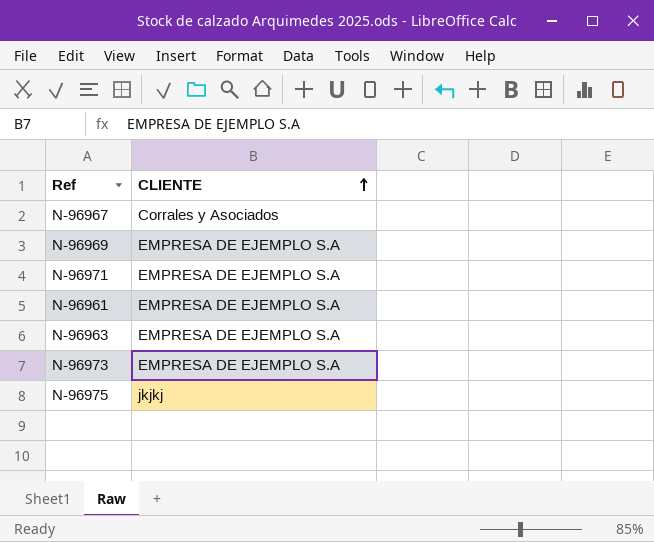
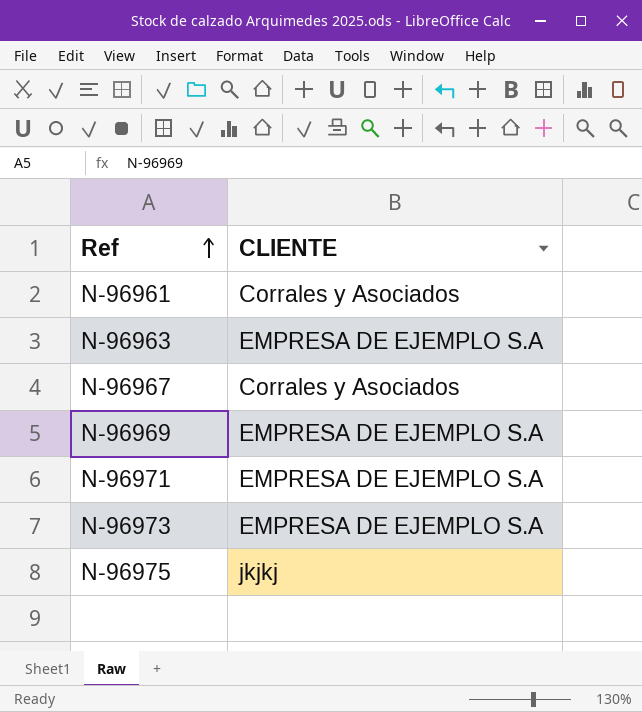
row order: CLIENTE ascending -> Ref ascending
N-96961 | CLIENTE: EMPRESA DE EJEMPLO S.A -> Corrales y Asociados

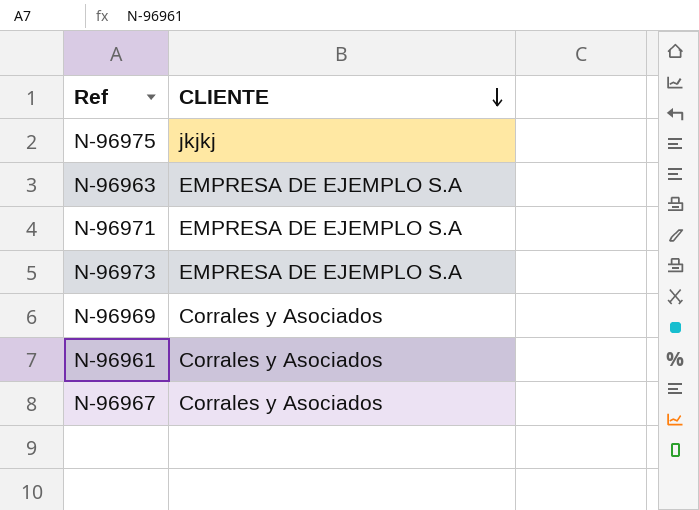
row order: Ref ascending -> CLIENTE descending
N-96969 | CLIENTE: EMPRESA DE EJEMPLO S.A -> Corrales y Asociados

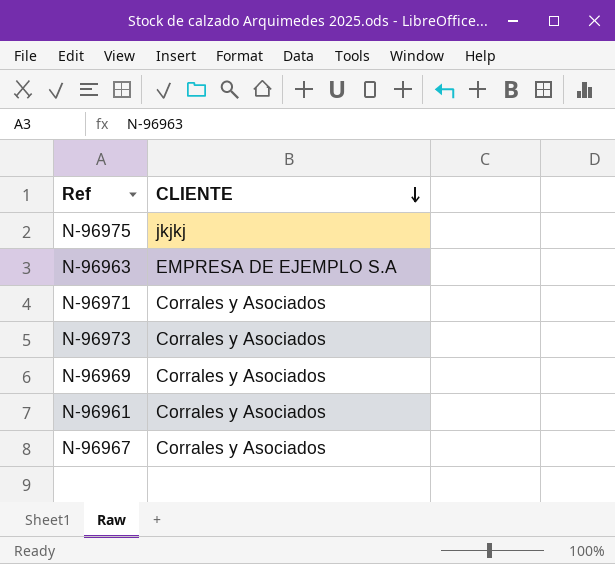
N-96971 | CLIENTE: EMPRESA DE EJEMPLO S.A -> Corrales y Asociados
N-96973 | CLIENTE: EMPRESA DE EJEMPLO S.A -> Corrales y Asociados

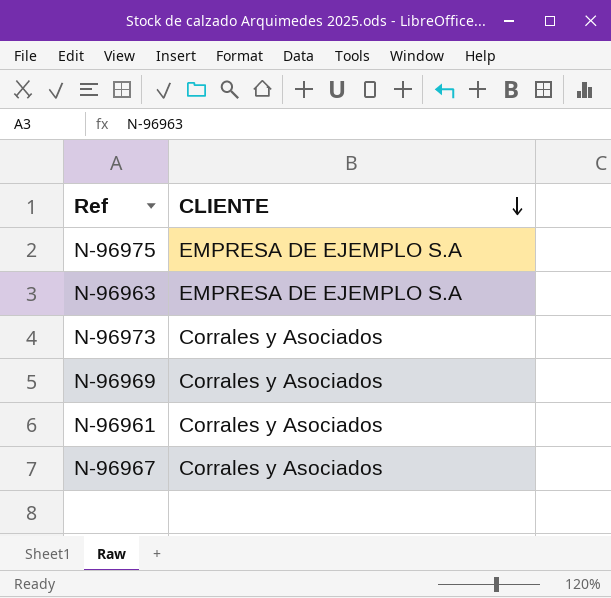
row N-96971: Corrales y Asociados -> none
N-96975 | CLIENTE: jkjkj -> EMPRESA DE EJEMPLO S.A

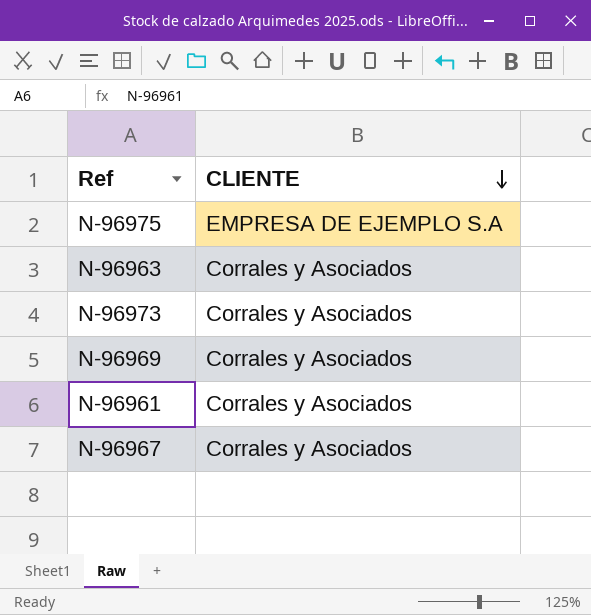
N-96963 | CLIENTE: EMPRESA DE EJEMPLO S.A -> Corrales y Asociados

